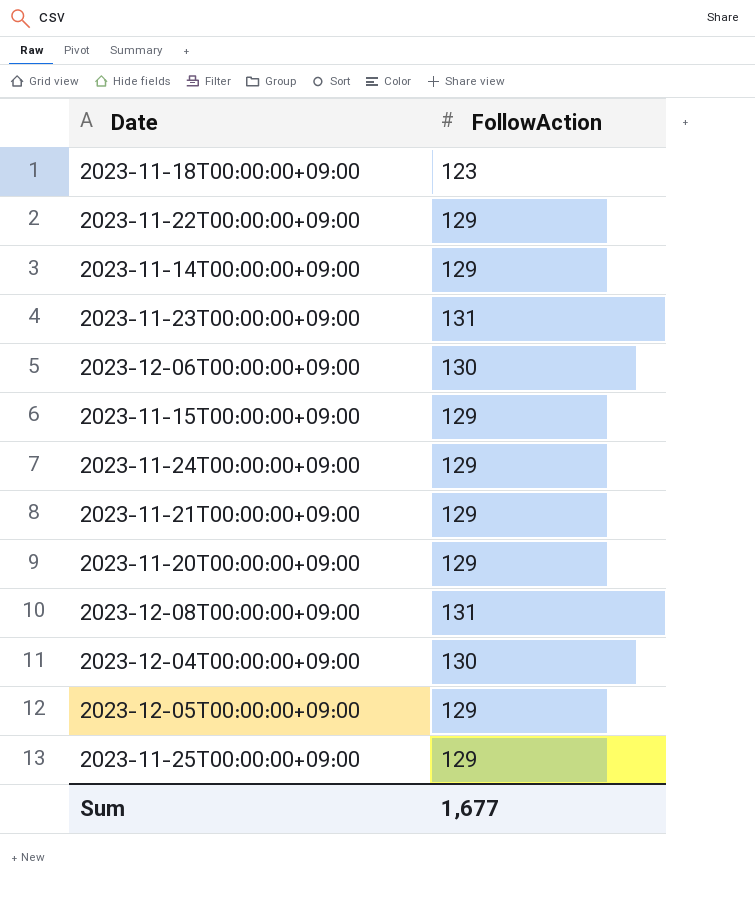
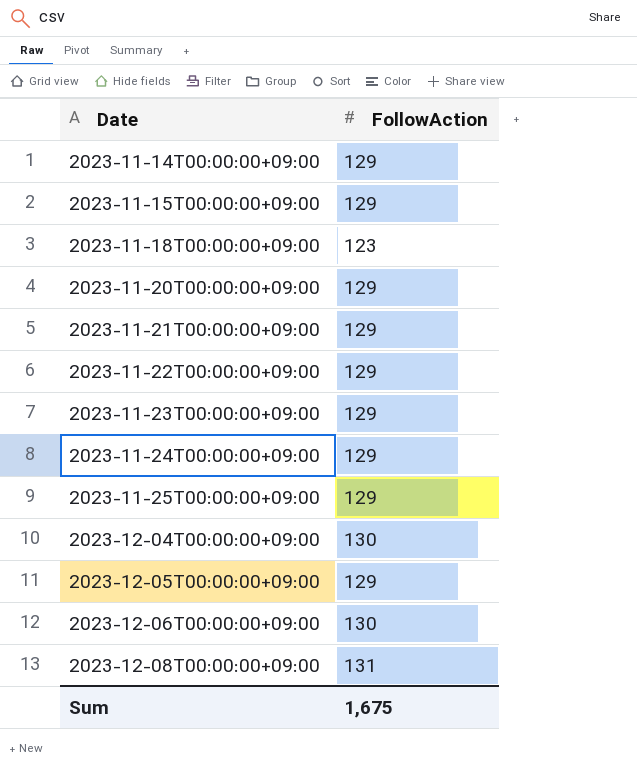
row order: none -> Date ascending
2023-11-23T00:00:00+09:00 | FollowAction: 131 -> 129
Sum | FollowAction: 1,677 -> 1,675

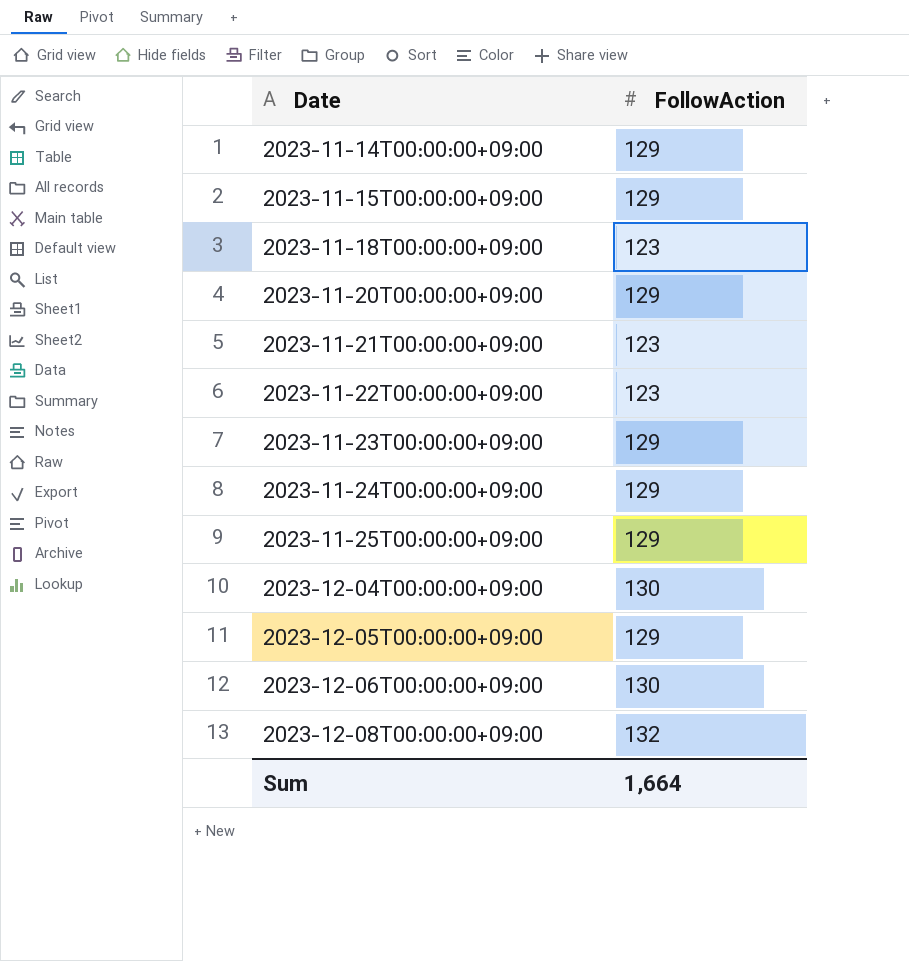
2023-11-21T00:00:00+09:00 | FollowAction: 129 -> 123
2023-11-22T00:00:00+09:00 | FollowAction: 129 -> 123
2023-12-08T00:00:00+09:00 | FollowAction: 131 -> 132
Sum | FollowAction: 1,675 -> 1,664

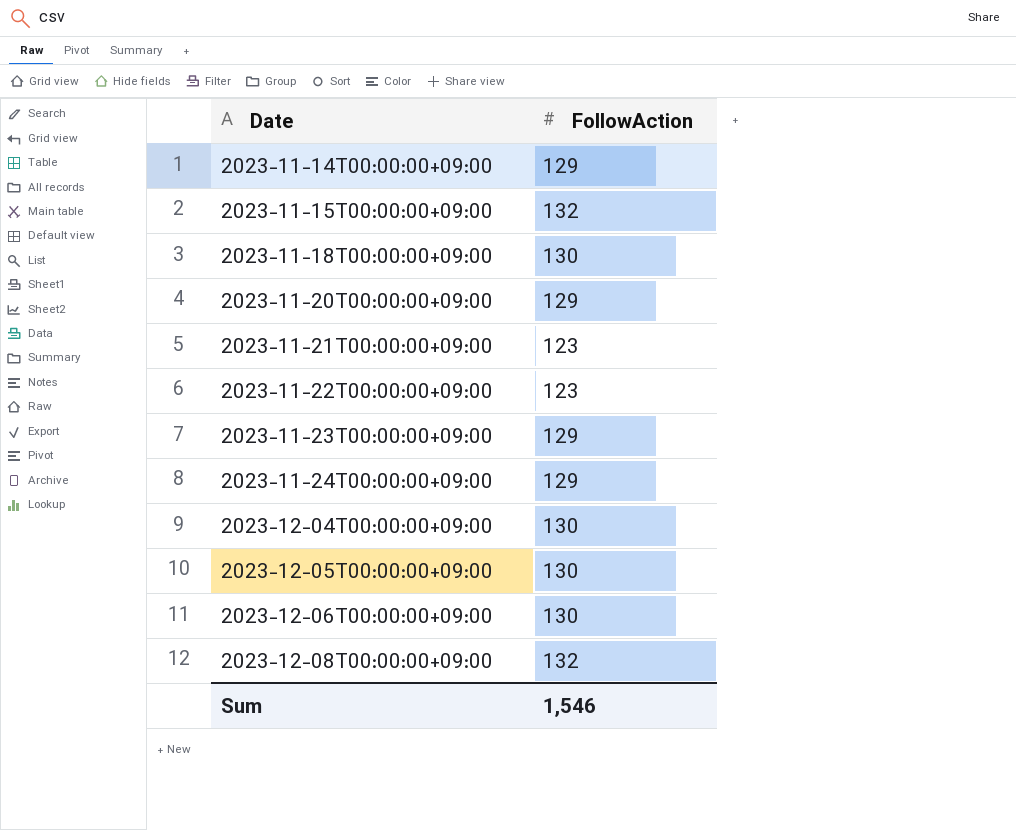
row 2023-11-25T00:00:00+09:00: 129 -> none
2023-11-15T00:00:00+09:00 | FollowAction: 129 -> 132
2023-11-18T00:00:00+09:00 | FollowAction: 123 -> 130
2023-12-05T00:00:00+09:00 | FollowAction: 129 -> 130
Sum | FollowAction: 1,664 -> 1,546

